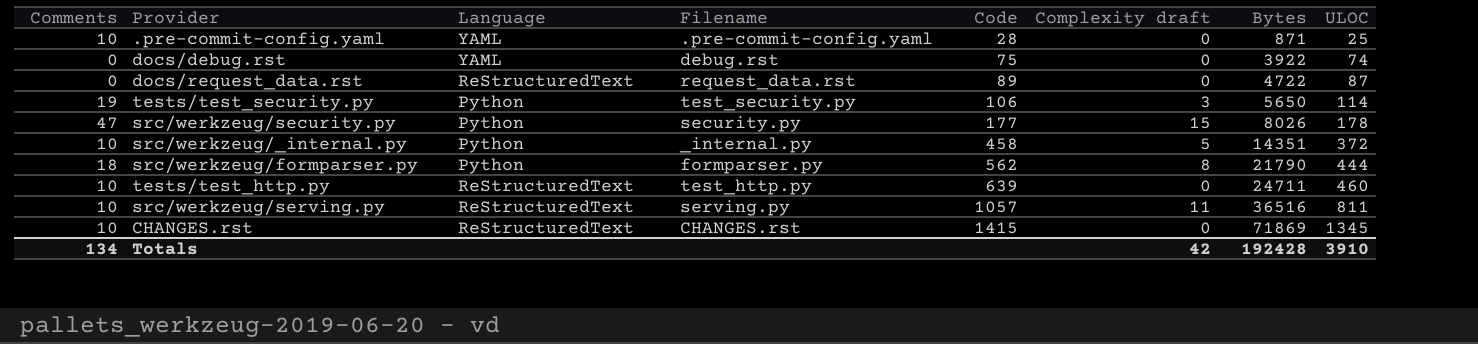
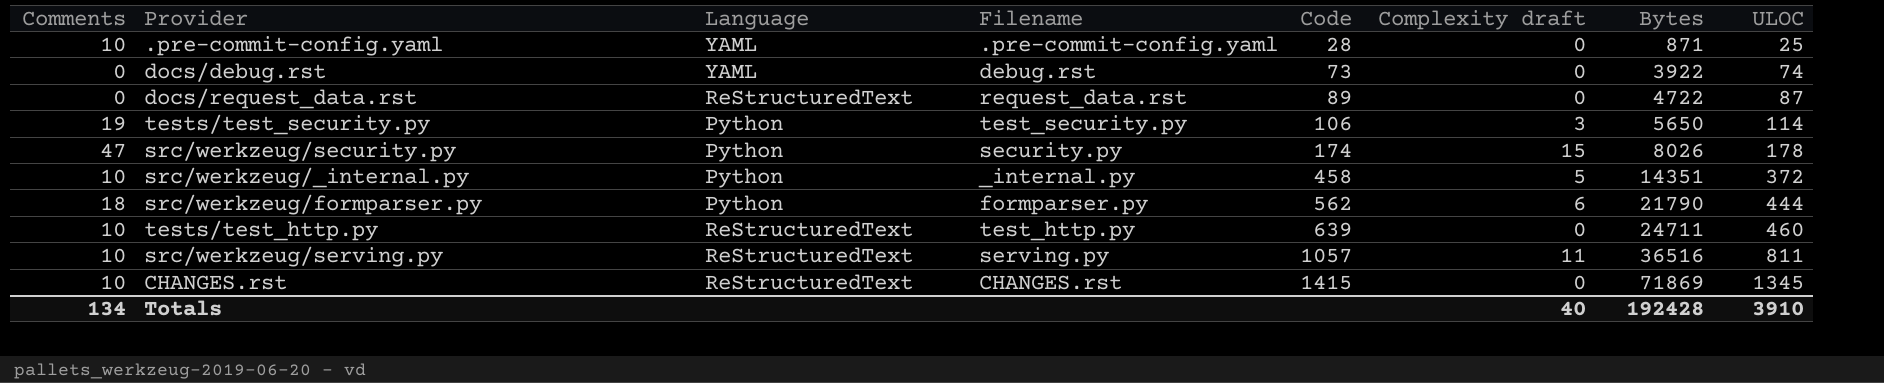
docs/debug.rst | Code: 75 -> 73
src/werkzeug/security.py | Code: 177 -> 174
src/werkzeug/formparser.py | Complexity draft: 8 -> 6
Totals | Complexity draft: 42 -> 40

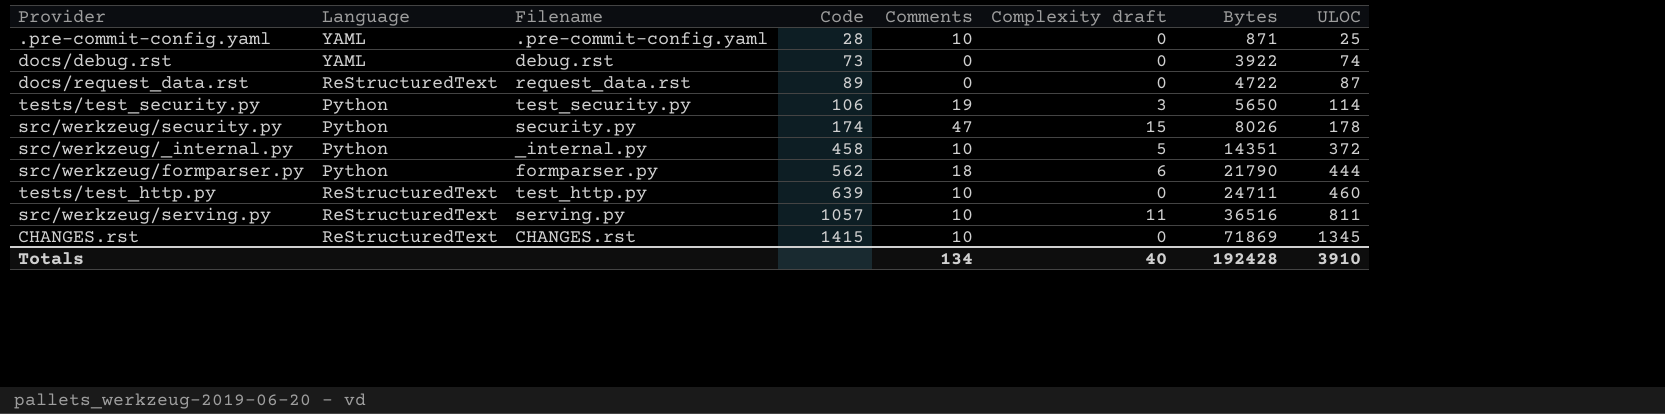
column Comments | position: 1 -> 5

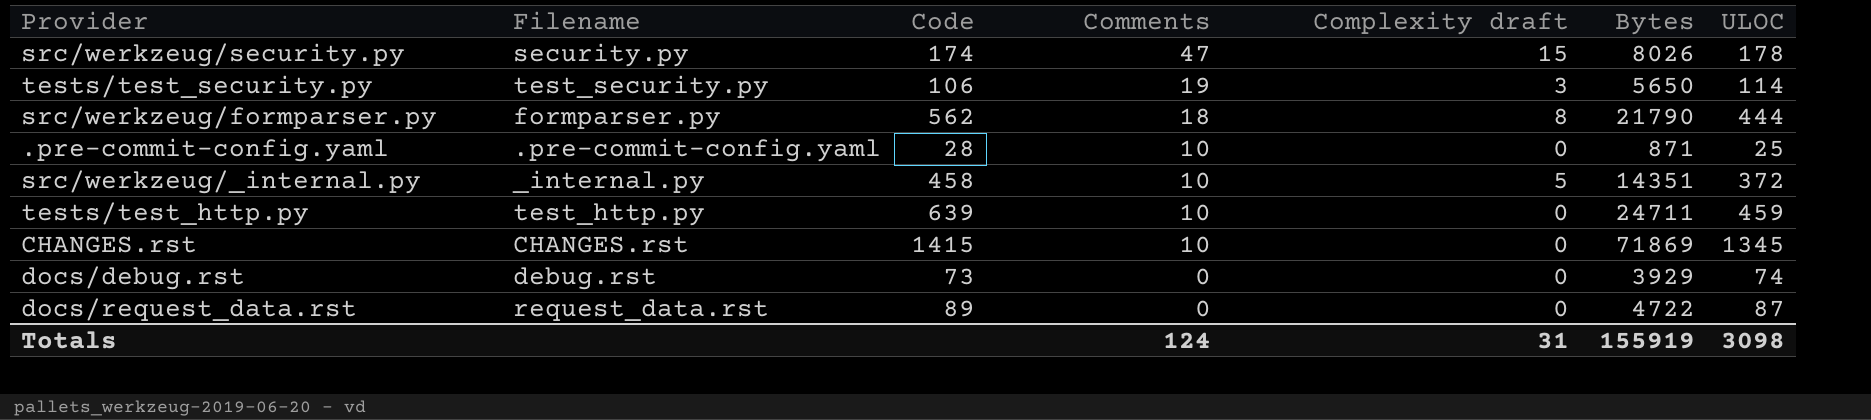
row order: Code ascending -> Comments descending
column Language | position: 2 -> none
row src/werkzeug/serving.py: ReStructuredText | serving.py | 1057 | 10 | 11 | 36516 | 811 -> none
src/werkzeug/formparser.py | Complexity draft: 6 -> 8
tests/test_http.py | ULOC: 460 -> 459
docs/debug.rst | Bytes: 3922 -> 3929
Totals | Comments: 134 -> 124
Totals | Complexity draft: 40 -> 31
Totals | Bytes: 192428 -> 155919
Totals | ULOC: 3910 -> 3098

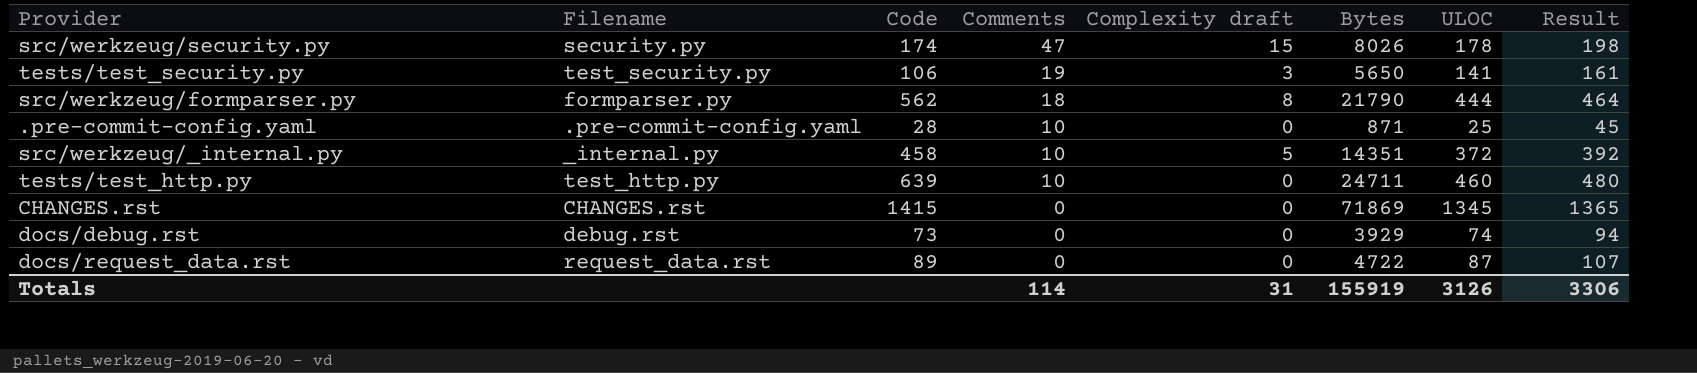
column Result | formula: none -> [ULOC] + 20
tests/test_security.py | ULOC: 114 -> 141
tests/test_http.py | ULOC: 459 -> 460
CHANGES.rst | Comments: 10 -> 0
Totals | Comments: 124 -> 114
Totals | ULOC: 3098 -> 3126

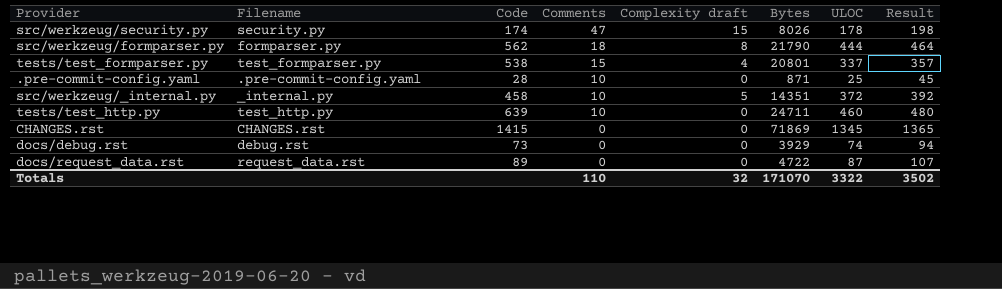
row tests/test_security.py: test_security.py | 106 | 19 | 3 | 5650 | 141 | 161 -> none
row tests/test_formparser.py: none -> test_formparser.py | 538 | 15 | 4 | 20801 | 337 | 357
Totals | Comments: 114 -> 110
Totals | Complexity draft: 31 -> 32
Totals | Bytes: 155919 -> 171070
Totals | ULOC: 3126 -> 3322
Totals | Result: 3306 -> 3502

